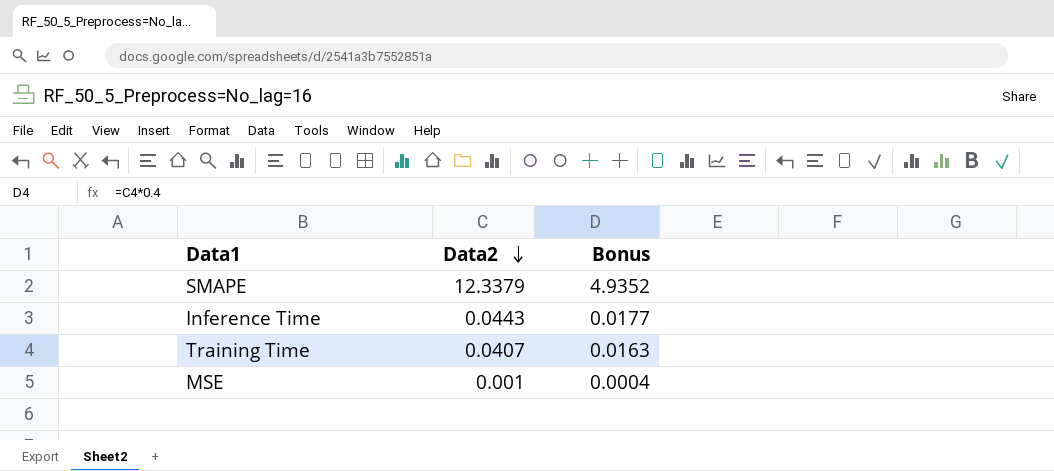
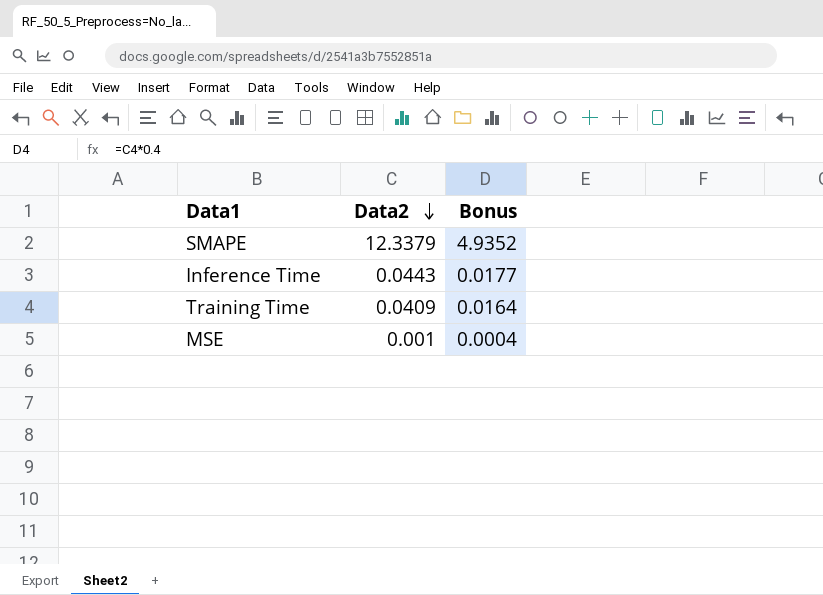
Training Time | Data2: 0.0407 -> 0.0409
Training Time | Bonus: 0.0163 -> 0.0164

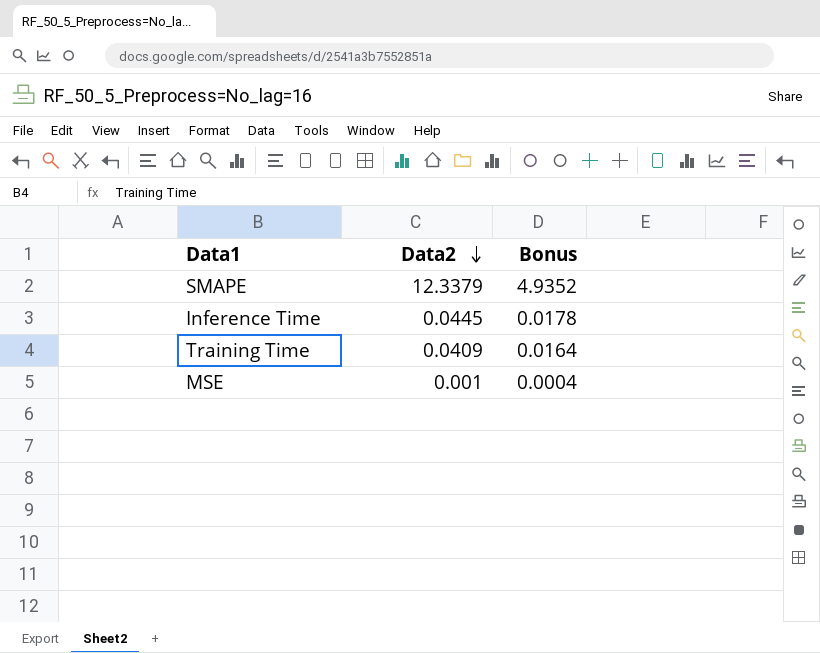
Inference Time | Data2: 0.0443 -> 0.0445
Inference Time | Bonus: 0.0177 -> 0.0178

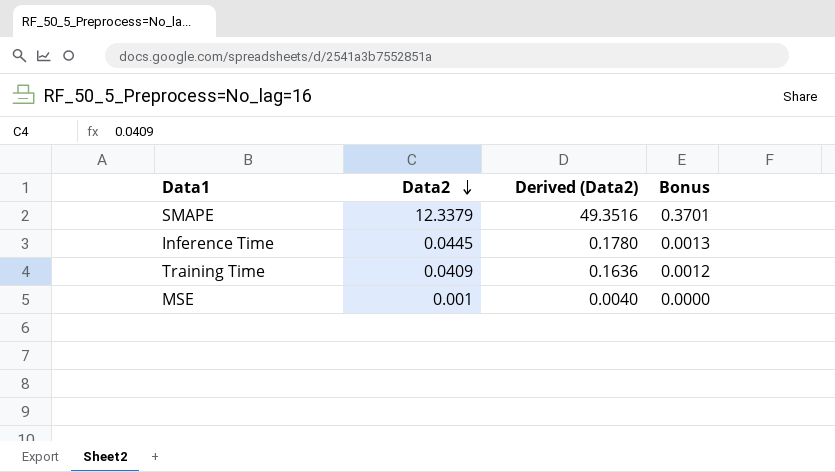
column Derived (Data2) | formula: none -> [Data2] * 4
column Bonus | formula: [Data2] * 0.4 -> [Data2] * 0.03

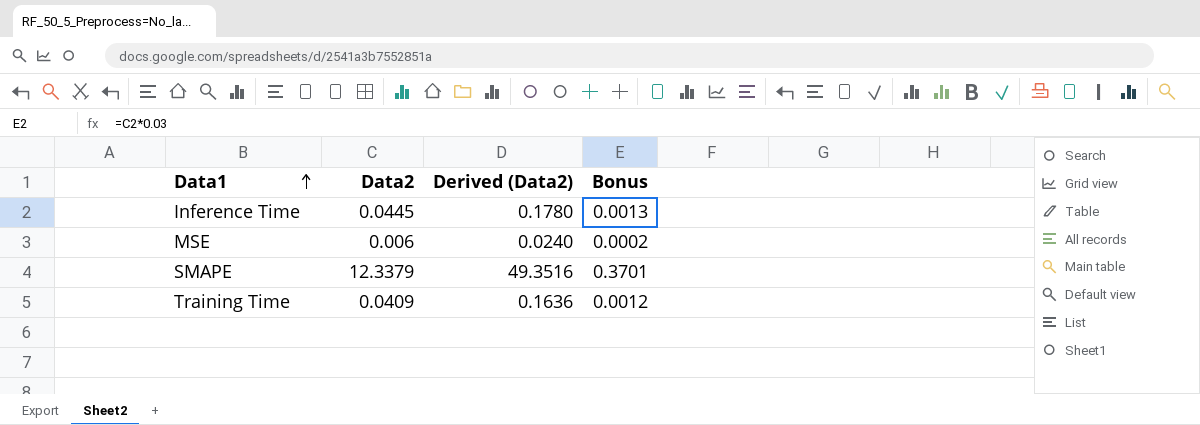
row order: Data2 descending -> Data1 ascending
MSE | Data2: 0.001 -> 0.006
MSE | Derived (Data2): 0.0040 -> 0.0240
MSE | Bonus: 0.0000 -> 0.0002

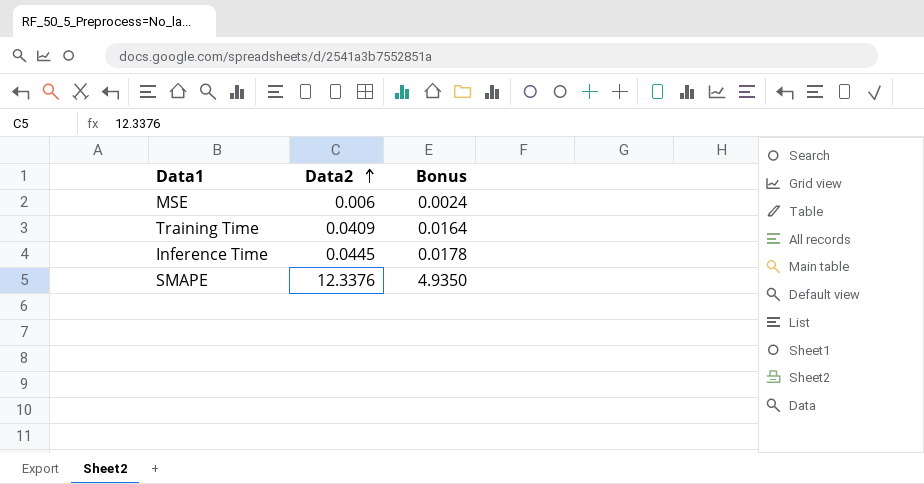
row order: Data1 ascending -> Data2 ascending
column Derived (Data2) | formula: [Data2] * 4 -> none
column Bonus | formula: [Data2] * 0.03 -> [Data2] * 0.4
SMAPE | Data2: 12.3379 -> 12.3376

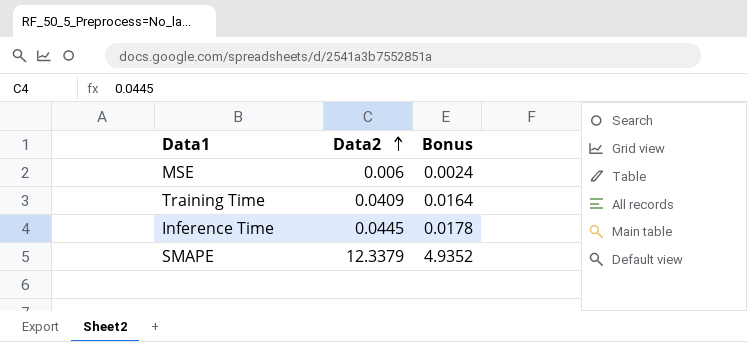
SMAPE | Data2: 12.3376 -> 12.3379
SMAPE | Bonus: 4.9350 -> 4.9352

